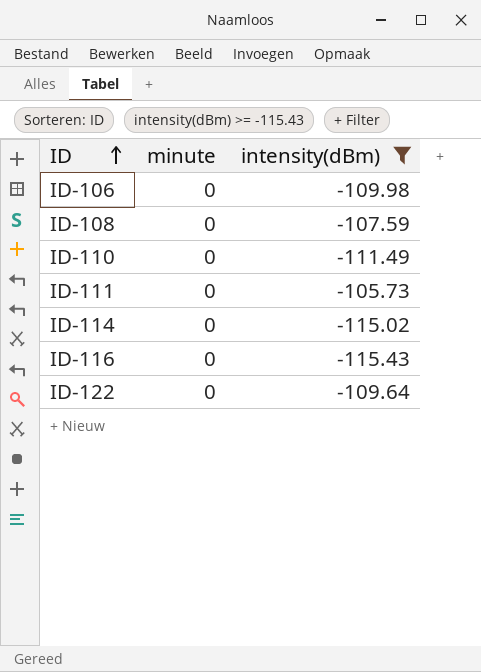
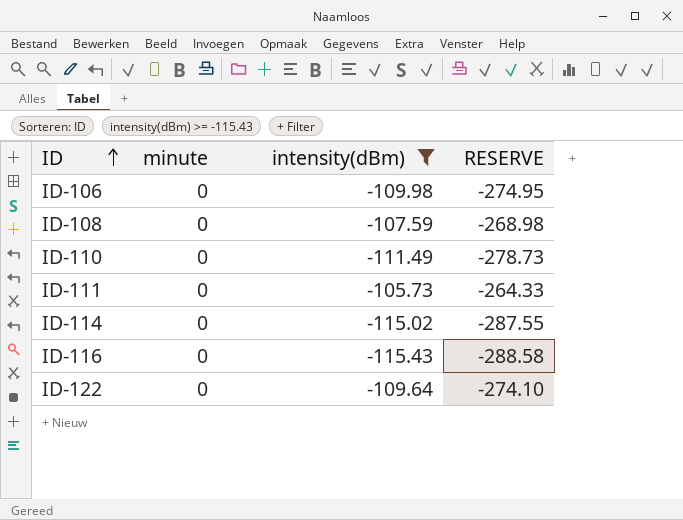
column RESERVE | formula: none -> [intensity(dBm)] * 2.5

